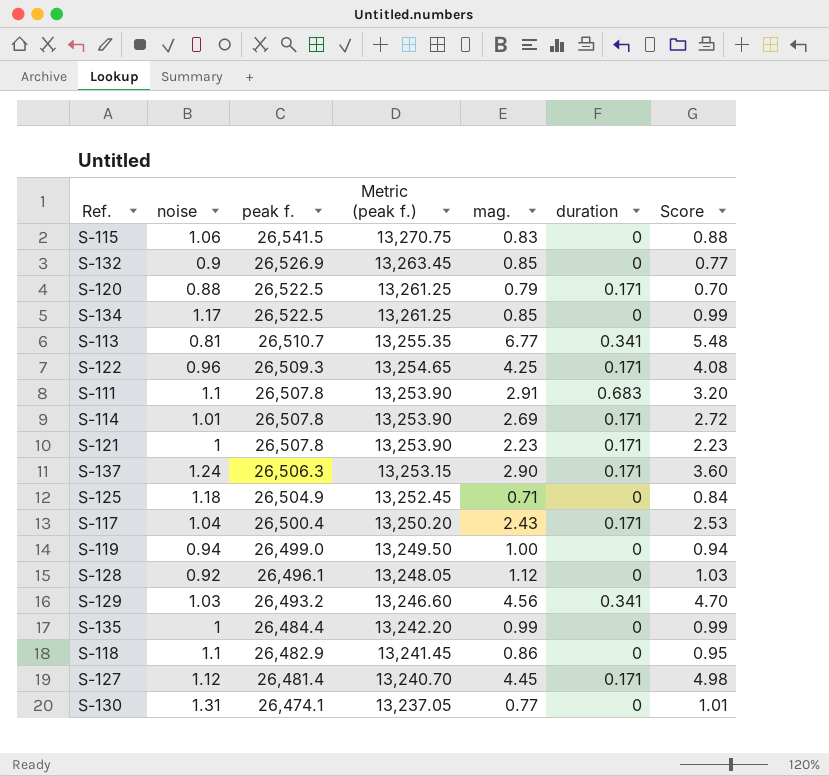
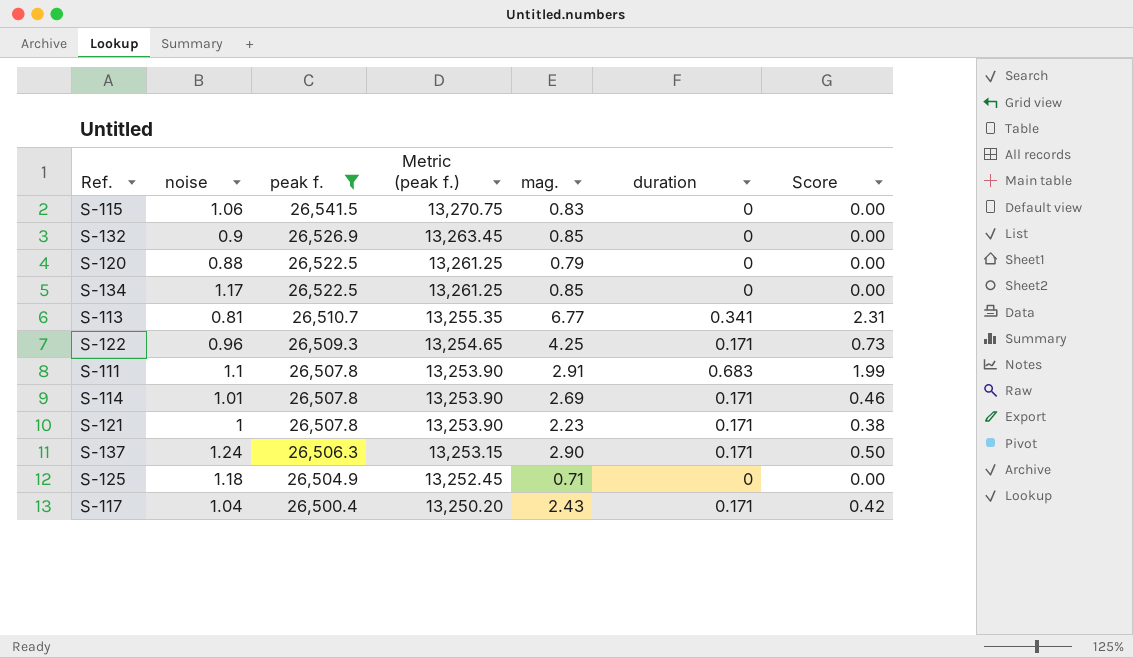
filter: none -> peak f. >= 26,500.4
column Score | formula: [noise] * [mag.] -> [mag.] * [duration]
S-120 | duration: 0.171 -> 0

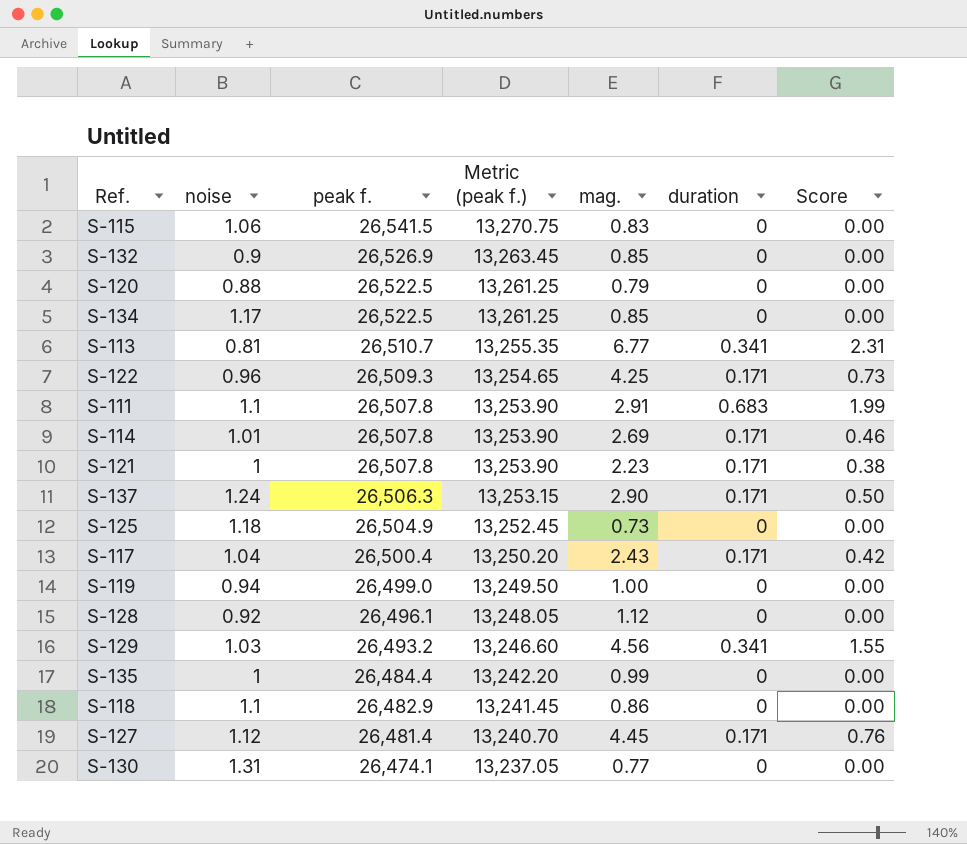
filter: peak f. >= 26,500.4 -> none
S-125 | mag.: 0.71 -> 0.73

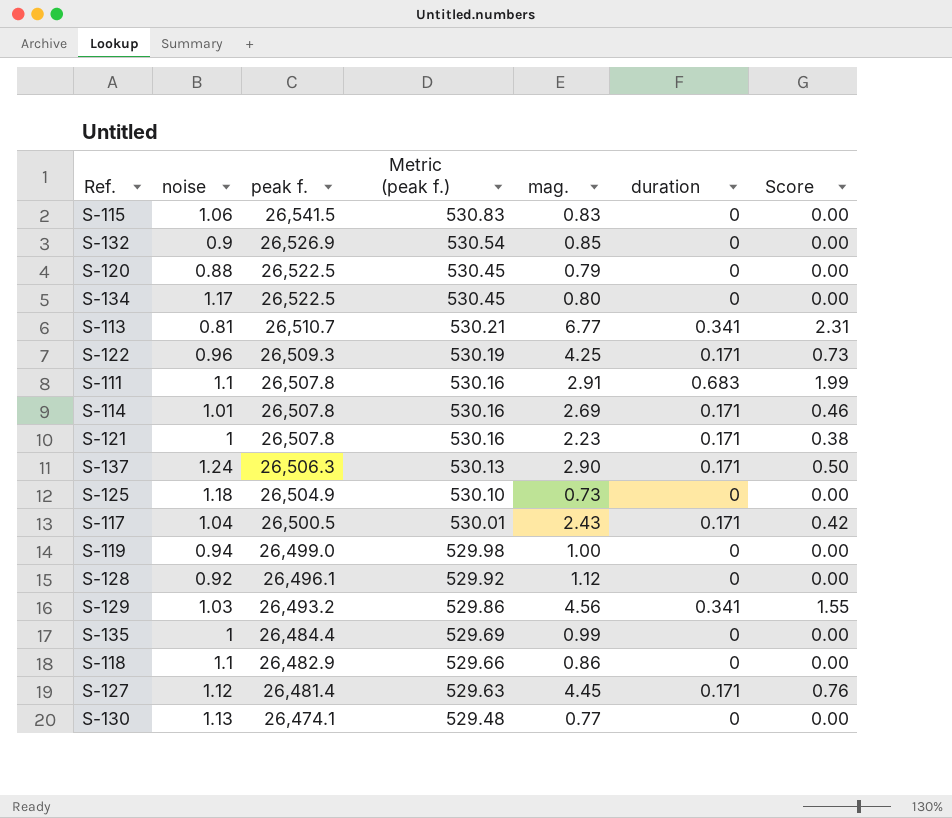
column Metric (peak f.) | formula: [peak f.] * 0.5 -> [peak f.] * 0.02
S-134 | mag.: 0.85 -> 0.80
S-117 | peak f.: 26,500.4 -> 26,500.5
S-130 | noise: 1.31 -> 1.13

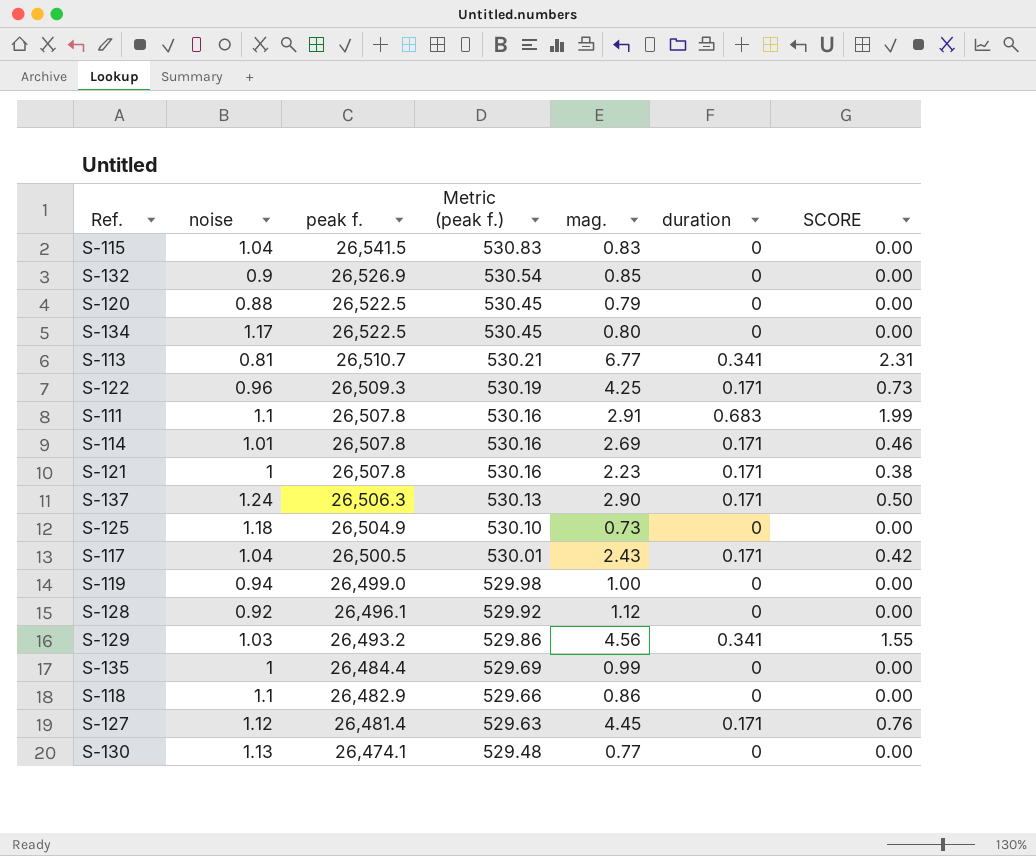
column name: Score -> SCORE
S-115 | noise: 1.06 -> 1.04

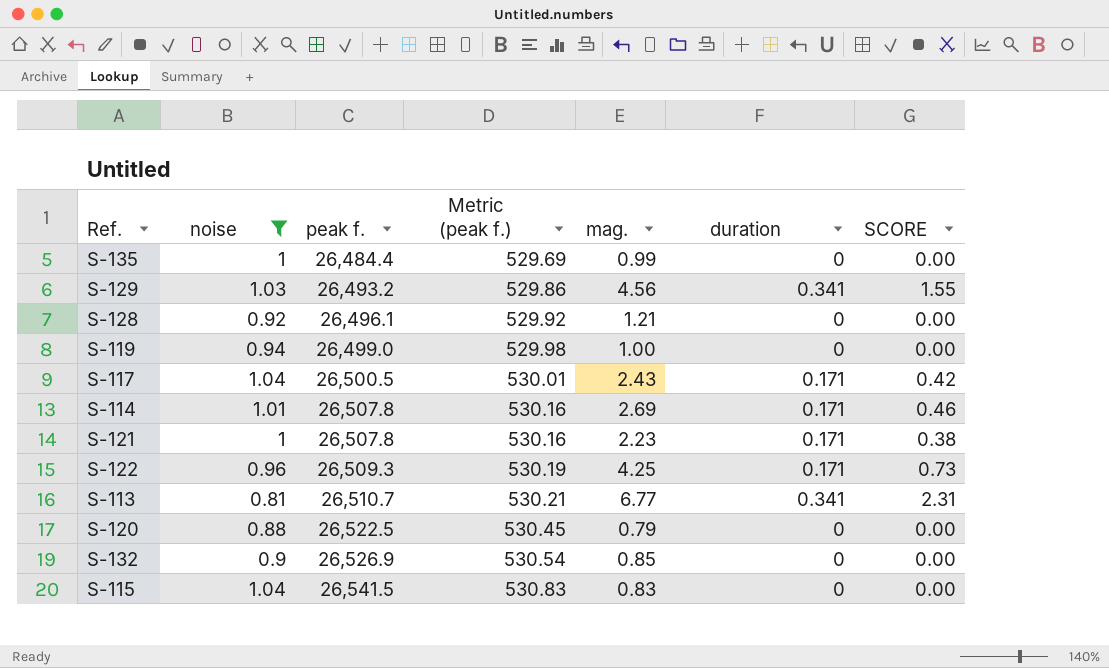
filter: none -> noise <= 1.04
row order: peak f. descending -> peak f. ascending
S-128 | mag.: 1.12 -> 1.21

